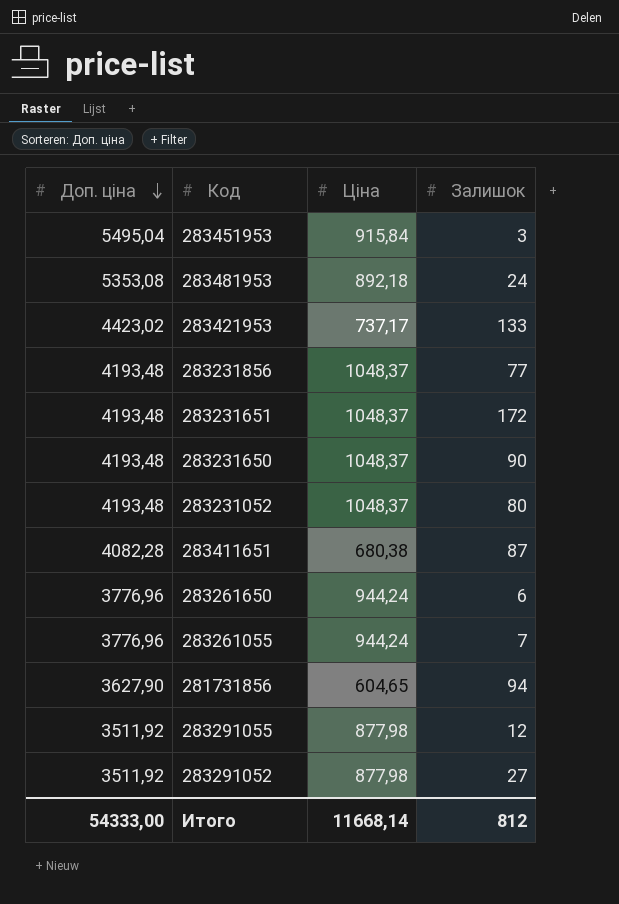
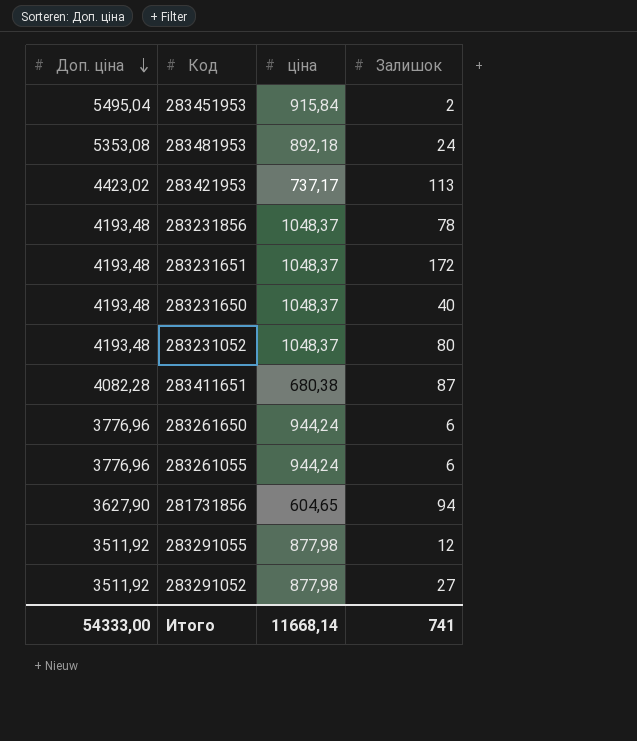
column name: Ціна -> ціна
283451953 | Залишок: 3 -> 2
283421953 | Залишок: 133 -> 113
283231856 | Залишок: 77 -> 78
283231650 | Залишок: 90 -> 40
283261055 | Залишок: 7 -> 6
Итого | Залишок: 812 -> 741

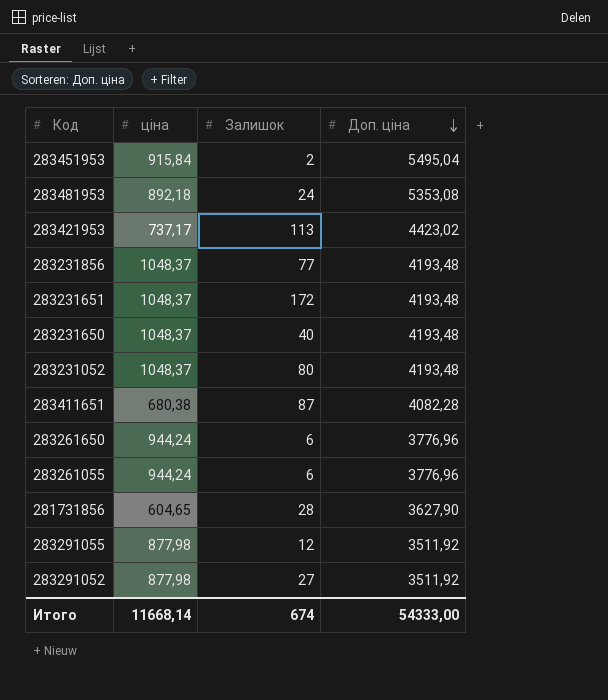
column Доп. ціна | position: 1 -> 4
283231856 | Залишок: 78 -> 77
281731856 | Залишок: 94 -> 28
Итого | Залишок: 741 -> 674

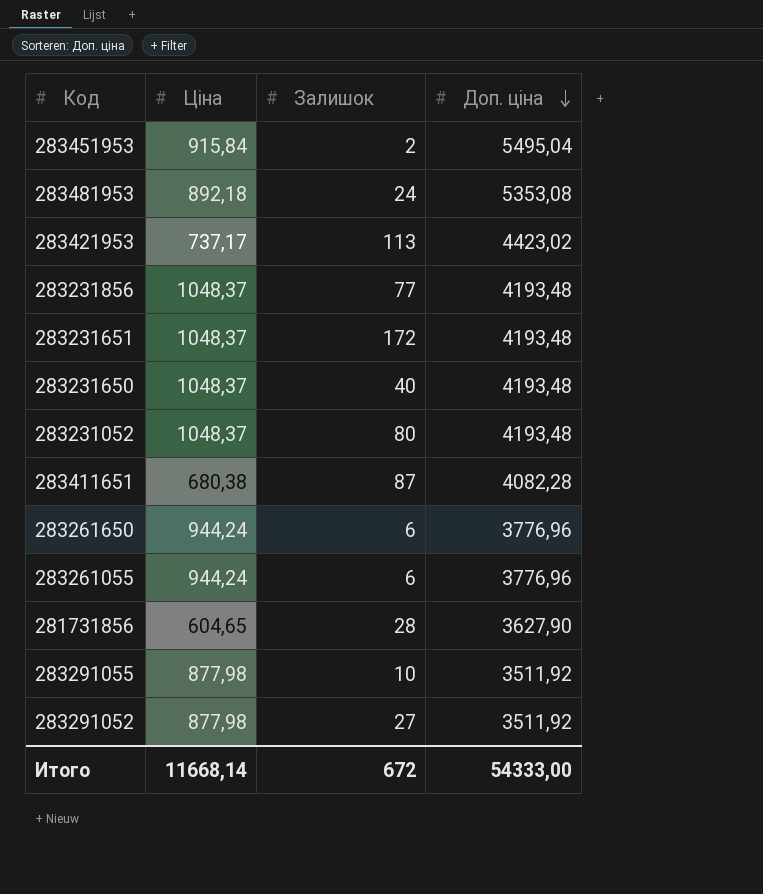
column name: ціна -> Ціна
283291055 | Залишок: 12 -> 10
Итого | Залишок: 674 -> 672

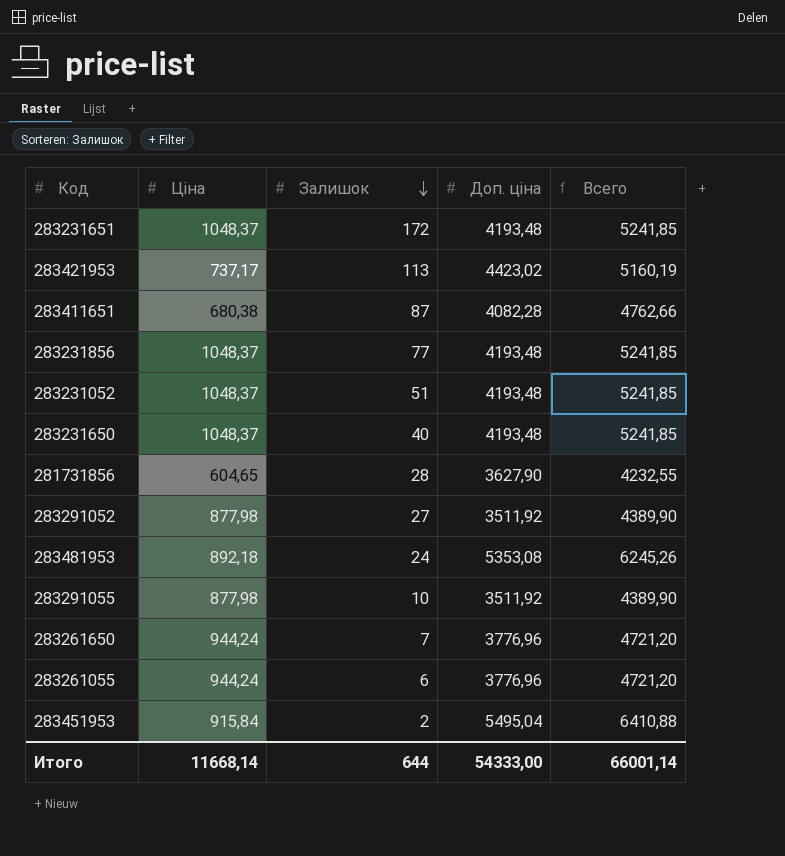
row order: Доп. ціна descending -> Залишок descending
column Всего | formula: none -> [Ціна] + [Доп. ціна]
283231052 | Залишок: 80 -> 51
283261650 | Залишок: 6 -> 7
Итого | Залишок: 672 -> 644

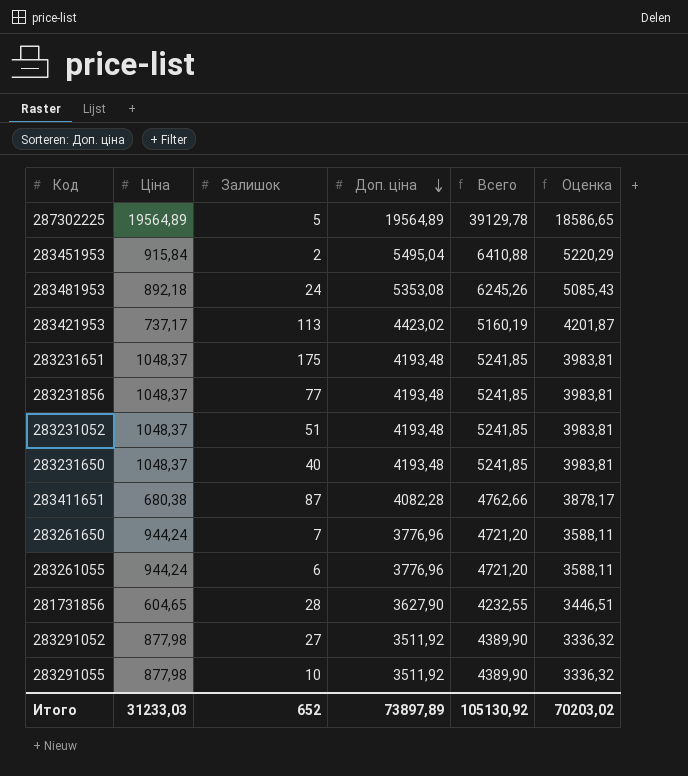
row order: Залишок descending -> Доп. ціна descending
column Оценка | formula: none -> [Доп. ціна] * 0,95
row 287302225: none -> 19564,89 | 5 | 19564,89 | 39129,78 | 18586,65
283231651 | Залишок: 172 -> 175
Итого | Ціна: 11668,14 -> 31233,03
Итого | Залишок: 644 -> 652
Итого | Доп. ціна: 54333,00 -> 73897,89
Итого | Всего: 66001,14 -> 105130,92

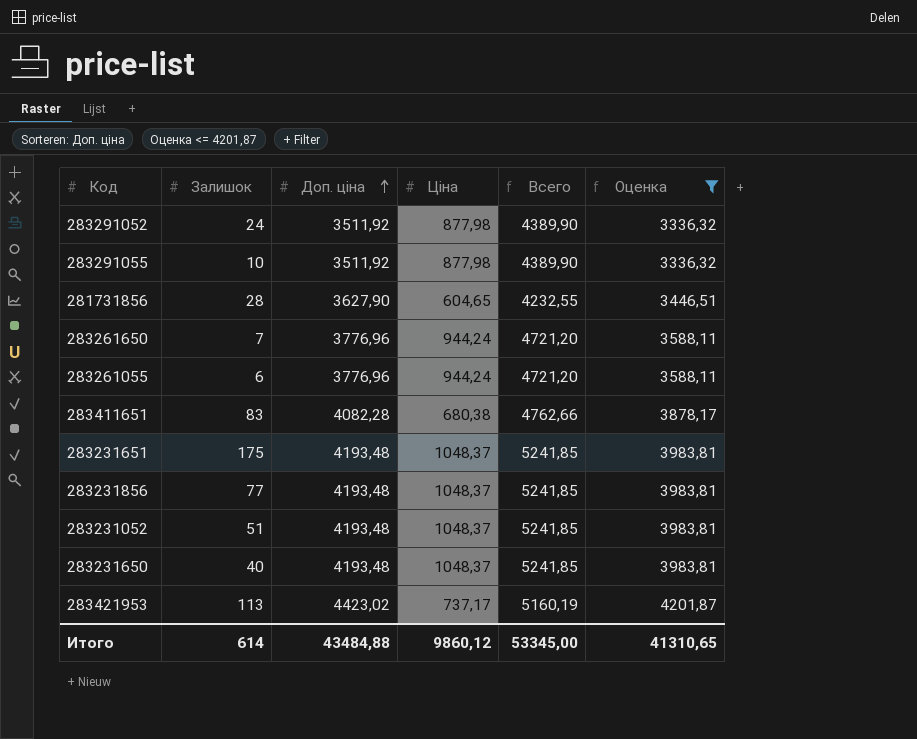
filter: none -> Оценка <= 4201,87
row order: Доп. ціна descending -> Доп. ціна ascending
column Ціна | position: 2 -> 4
283291052 | Залишок: 27 -> 24
283411651 | Залишок: 87 -> 83
Итого | Залишок: 652 -> 614
Итого | Доп. ціна: 73897,89 -> 43484,88
Итого | Ціна: 31233,03 -> 9860,12
Итого | Всего: 105130,92 -> 53345,00
Итого | Оценка: 70203,02 -> 41310,65

